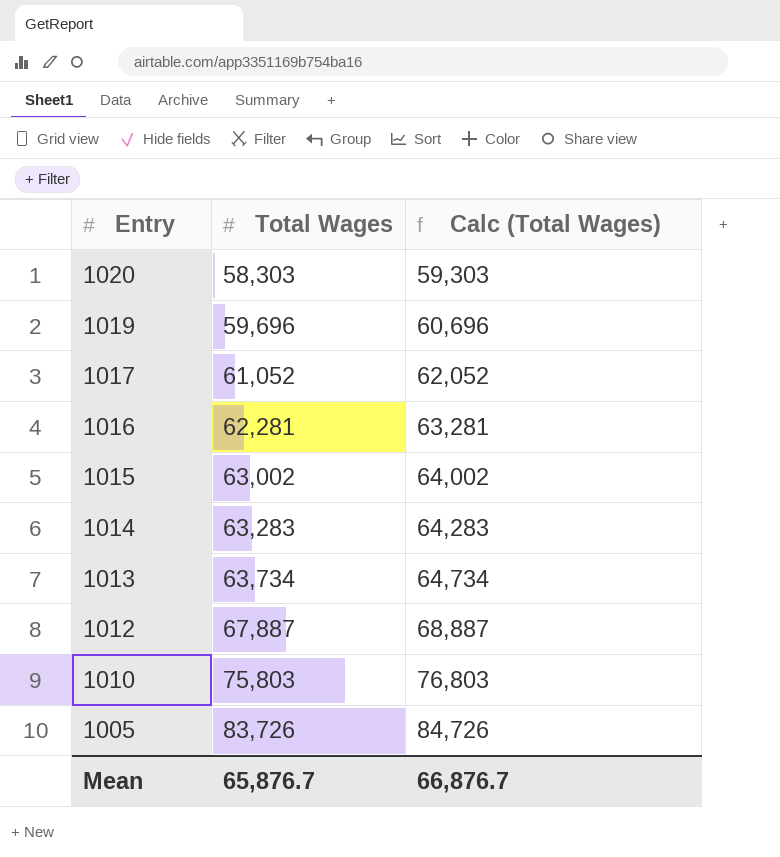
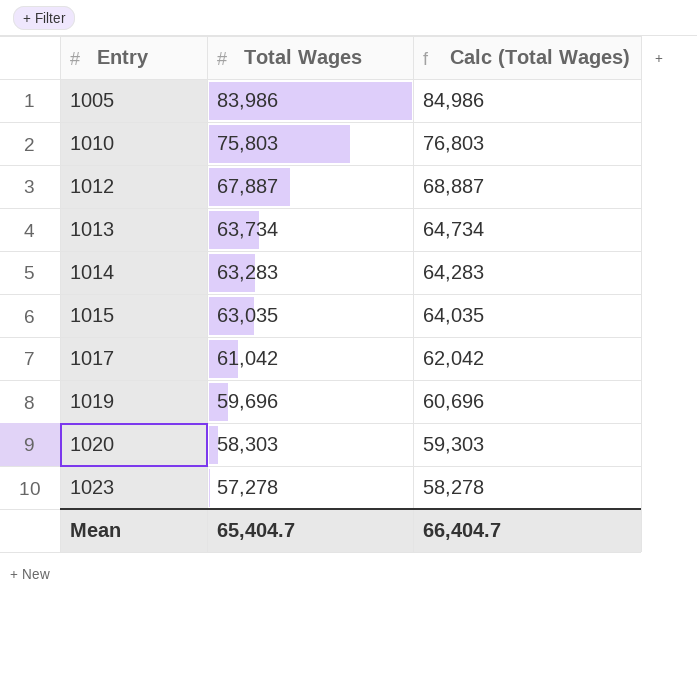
row order: Entry descending -> Entry ascending
row 1016: 62,281 | 63,281 -> none
1005 | Total Wages: 83,726 -> 83,986
1005 | Calc (Total Wages): 84,726 -> 84,986
1015 | Total Wages: 63,002 -> 63,035
1015 | Calc (Total Wages): 64,002 -> 64,035
1017 | Total Wages: 61,052 -> 61,042
1017 | Calc (Total Wages): 62,052 -> 62,042
row 1023: none -> 57,278 | 58,278
Mean | Total Wages: 65,876.7 -> 65,404.7
Mean | Calc (Total Wages): 66,876.7 -> 66,404.7

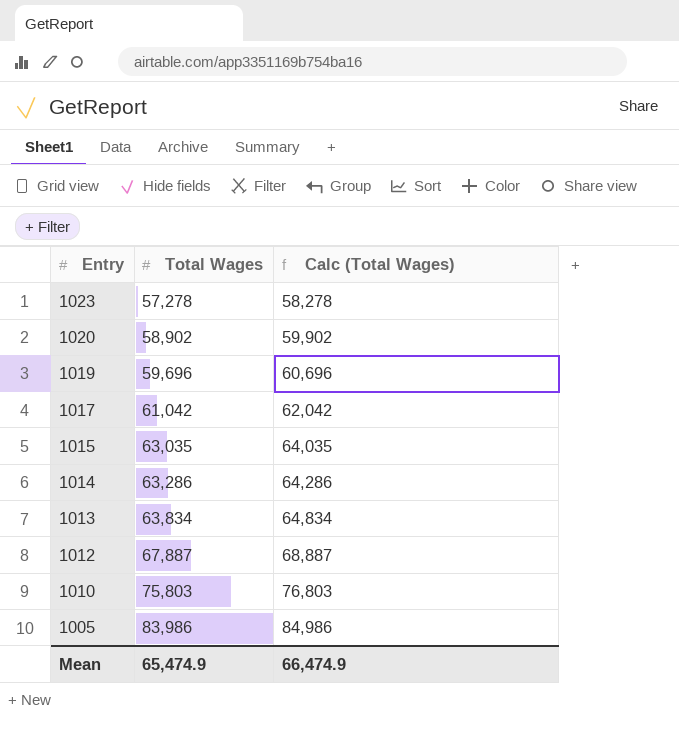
row order: Entry ascending -> Entry descending
1020 | Total Wages: 58,303 -> 58,902
1020 | Calc (Total Wages): 59,303 -> 59,902
1014 | Total Wages: 63,283 -> 63,286
1014 | Calc (Total Wages): 64,283 -> 64,286
1013 | Total Wages: 63,734 -> 63,834
1013 | Calc (Total Wages): 64,734 -> 64,834
Mean | Total Wages: 65,404.7 -> 65,474.9
Mean | Calc (Total Wages): 66,404.7 -> 66,474.9

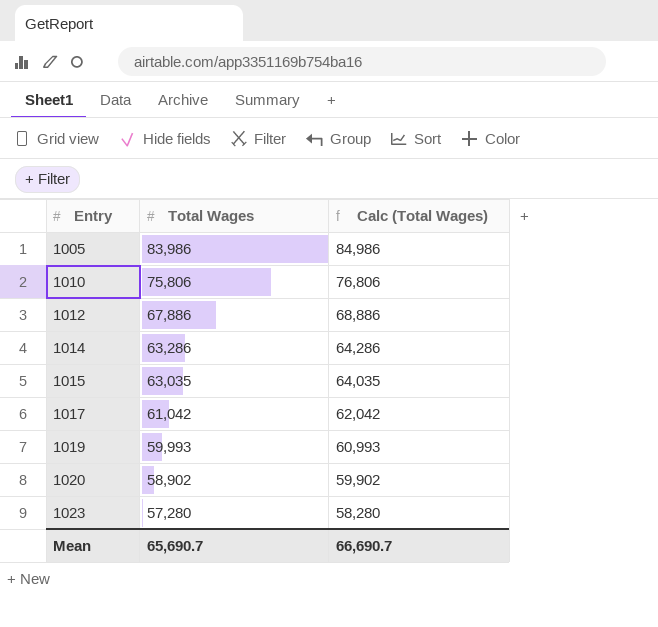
row order: Entry descending -> Entry ascending
row 1013: 63,834 | 64,834 -> none
1010 | Total Wages: 75,803 -> 75,806
1010 | Calc (Total Wages): 76,803 -> 76,806
1012 | Total Wages: 67,887 -> 67,886
1012 | Calc (Total Wages): 68,887 -> 68,886
1019 | Total Wages: 59,696 -> 59,993
1019 | Calc (Total Wages): 60,696 -> 60,993
1023 | Total Wages: 57,278 -> 57,280
1023 | Calc (Total Wages): 58,278 -> 58,280
Mean | Total Wages: 65,474.9 -> 65,690.7
Mean | Calc (Total Wages): 66,474.9 -> 66,690.7

